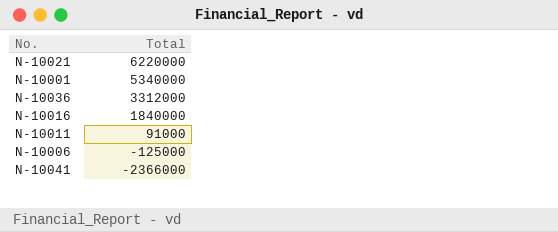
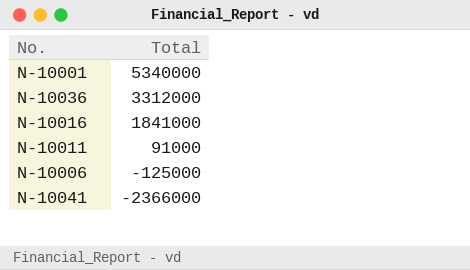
row N-10021: 6220000 -> none
N-10016 | Total: 1840000 -> 1841000

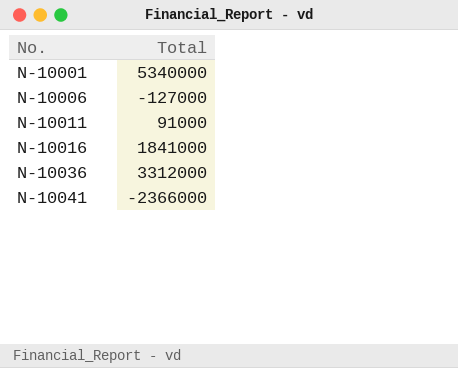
row order: Total descending -> No. ascending
N-10006 | Total: -125000 -> -127000

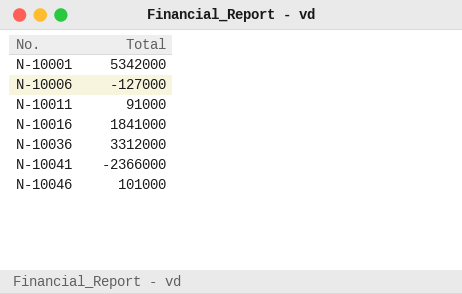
N-10001 | Total: 5340000 -> 5342000
row N-10046: none -> 101000

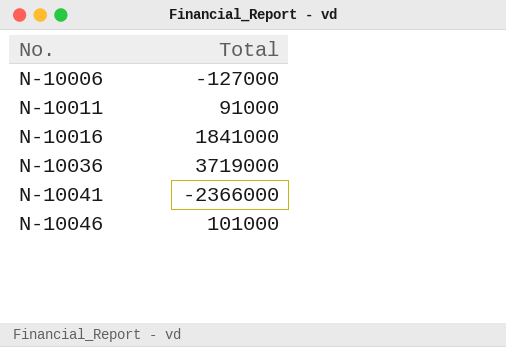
row N-10001: 5342000 -> none
N-10036 | Total: 3312000 -> 3719000

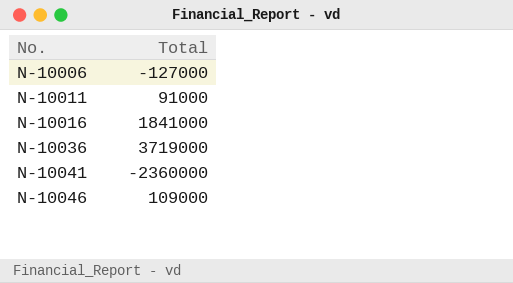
N-10041 | Total: -2366000 -> -2360000
N-10046 | Total: 101000 -> 109000

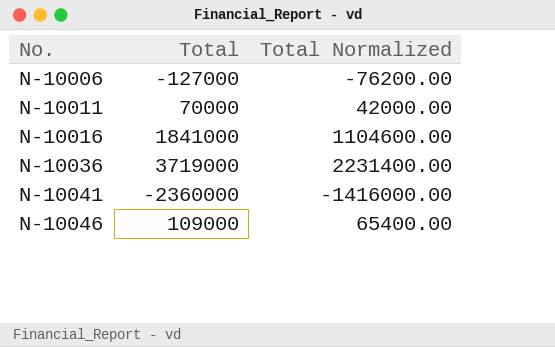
column Total Normalized | formula: none -> [Total] * 0.6
N-10011 | Total: 91000 -> 70000

